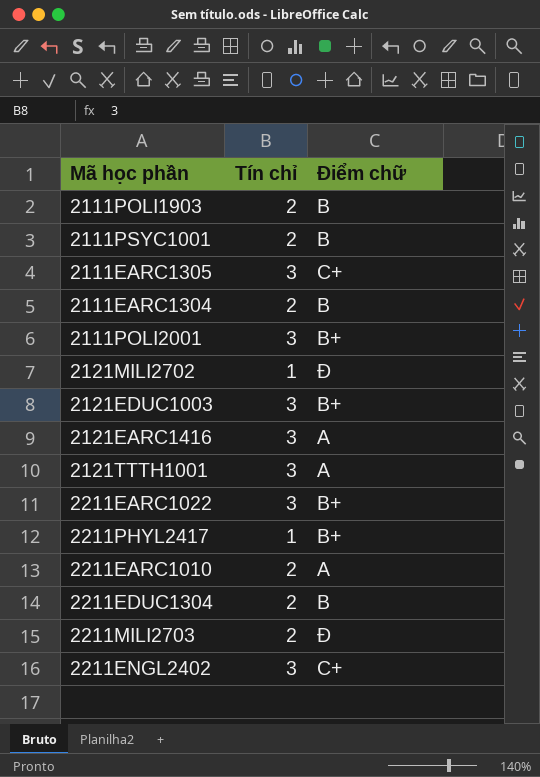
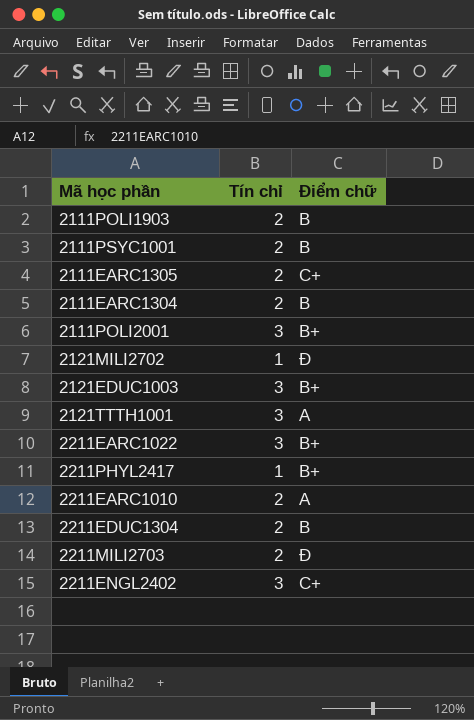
row 2121EARC1416: 3 | A -> none
2111EARC1305 | Tín chỉ: 3 -> 2

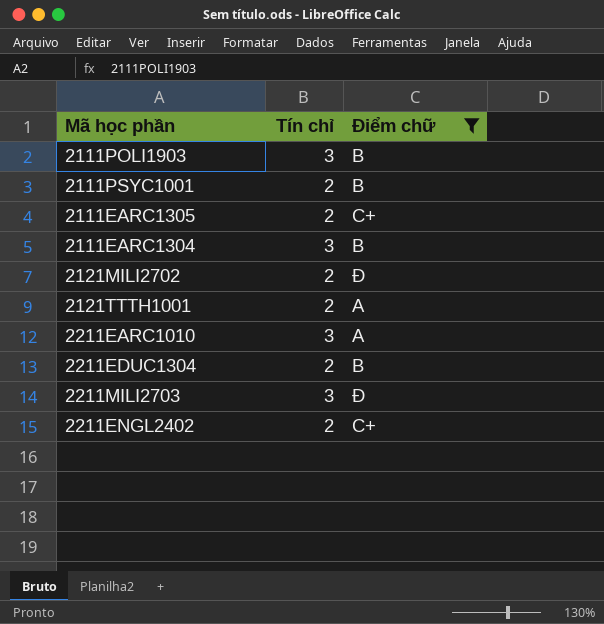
filter: none -> Điểm chữ != B+
2111POLI1903 | Tín chỉ: 2 -> 3
2111EARC1304 | Tín chỉ: 2 -> 3
2121MILI2702 | Tín chỉ: 1 -> 2
2121TTTH1001 | Tín chỉ: 3 -> 2
2211EARC1010 | Tín chỉ: 2 -> 3
2211MILI2703 | Tín chỉ: 2 -> 3
2211ENGL2402 | Tín chỉ: 3 -> 2

